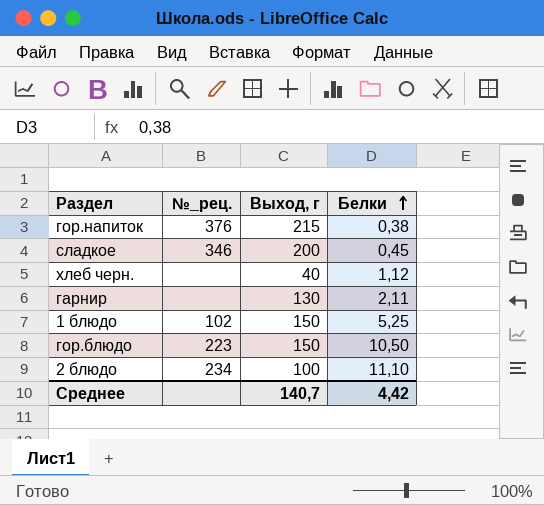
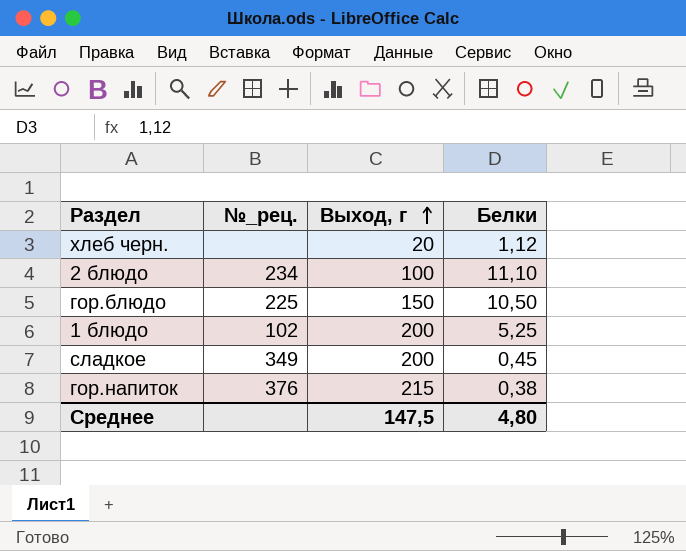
row order: Белки ascending -> Выход, г ascending
row гарнир: none | 130 | 2,11 -> none
хлеб черн. | Выход, г: 40 -> 20
гор.блюдо | №_рец.: 223 -> 225
1 блюдо | Выход, г: 150 -> 200
сладкое | №_рец.: 346 -> 349
Среднее | Выход, г: 140,7 -> 147,5
Среднее | Белки: 4,42 -> 4,80

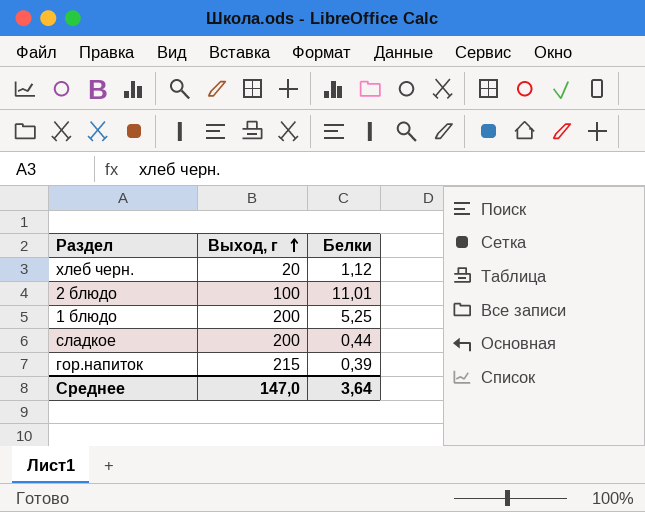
column №_рец. | position: 2 -> none
row гор.блюдо: 225 | 150 | 10,50 -> none
2 блюдо | Белки: 11,10 -> 11,01
сладкое | Белки: 0,45 -> 0,44
гор.напиток | Белки: 0,38 -> 0,39
Среднее | Выход, г: 147,5 -> 147,0
Среднее | Белки: 4,80 -> 3,64

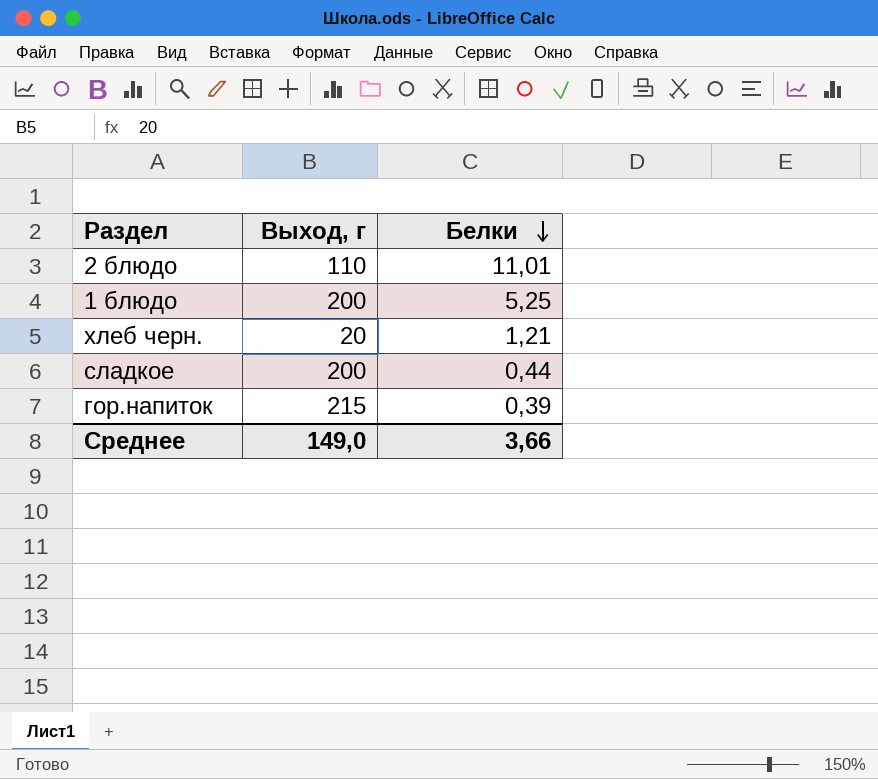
row order: Выход, г ascending -> Белки descending
2 блюдо | Выход, г: 100 -> 110
хлеб черн. | Белки: 1,12 -> 1,21
Среднее | Выход, г: 147,0 -> 149,0
Среднее | Белки: 3,64 -> 3,66

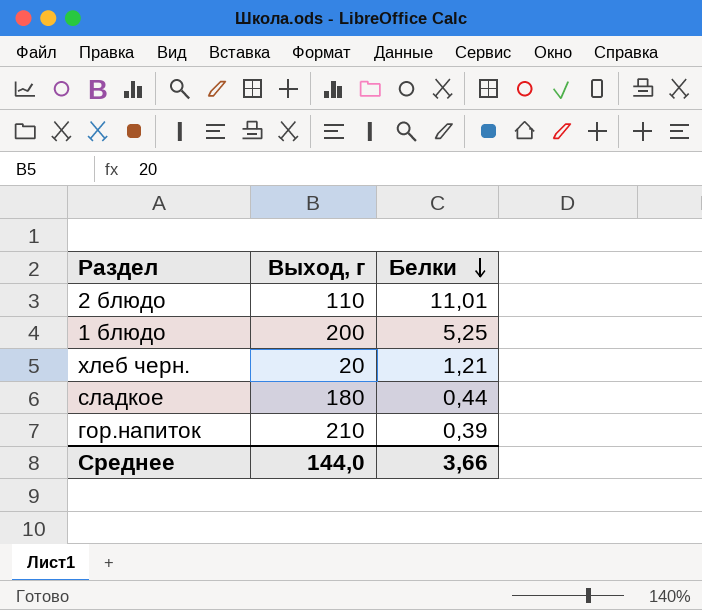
сладкое | Выход, г: 200 -> 180
гор.напиток | Выход, г: 215 -> 210
Среднее | Выход, г: 149,0 -> 144,0

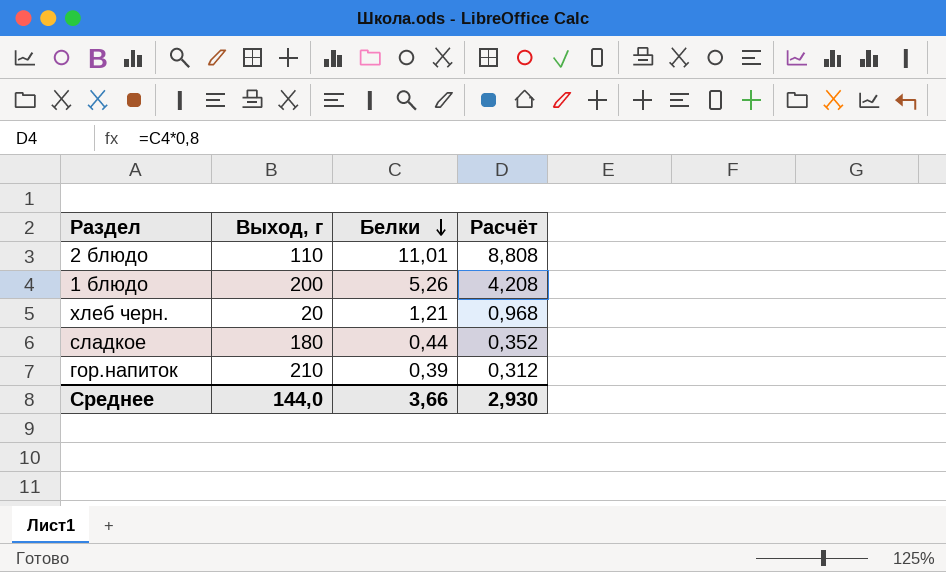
column Расчёт | formula: none -> [Белки] * 0,8
1 блюдо | Белки: 5,25 -> 5,26

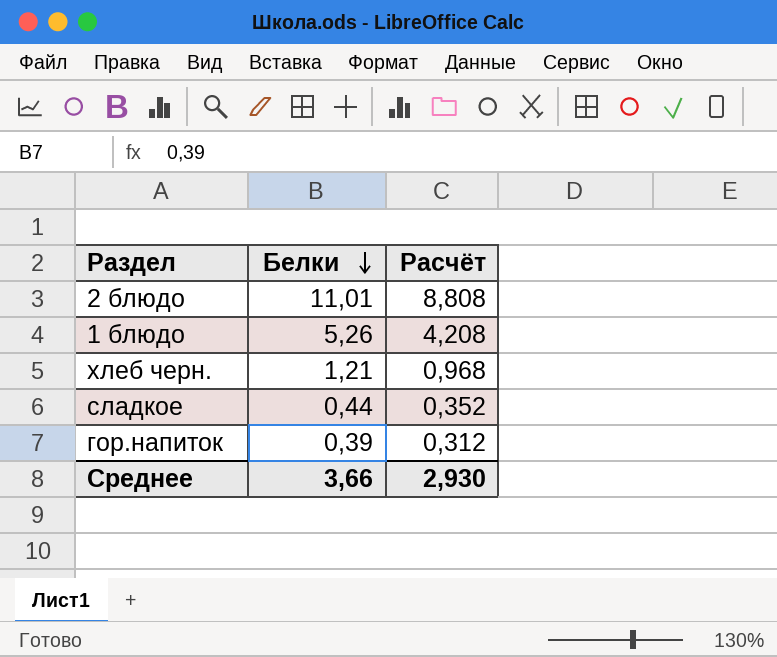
column Выход, г | position: 2 -> none

